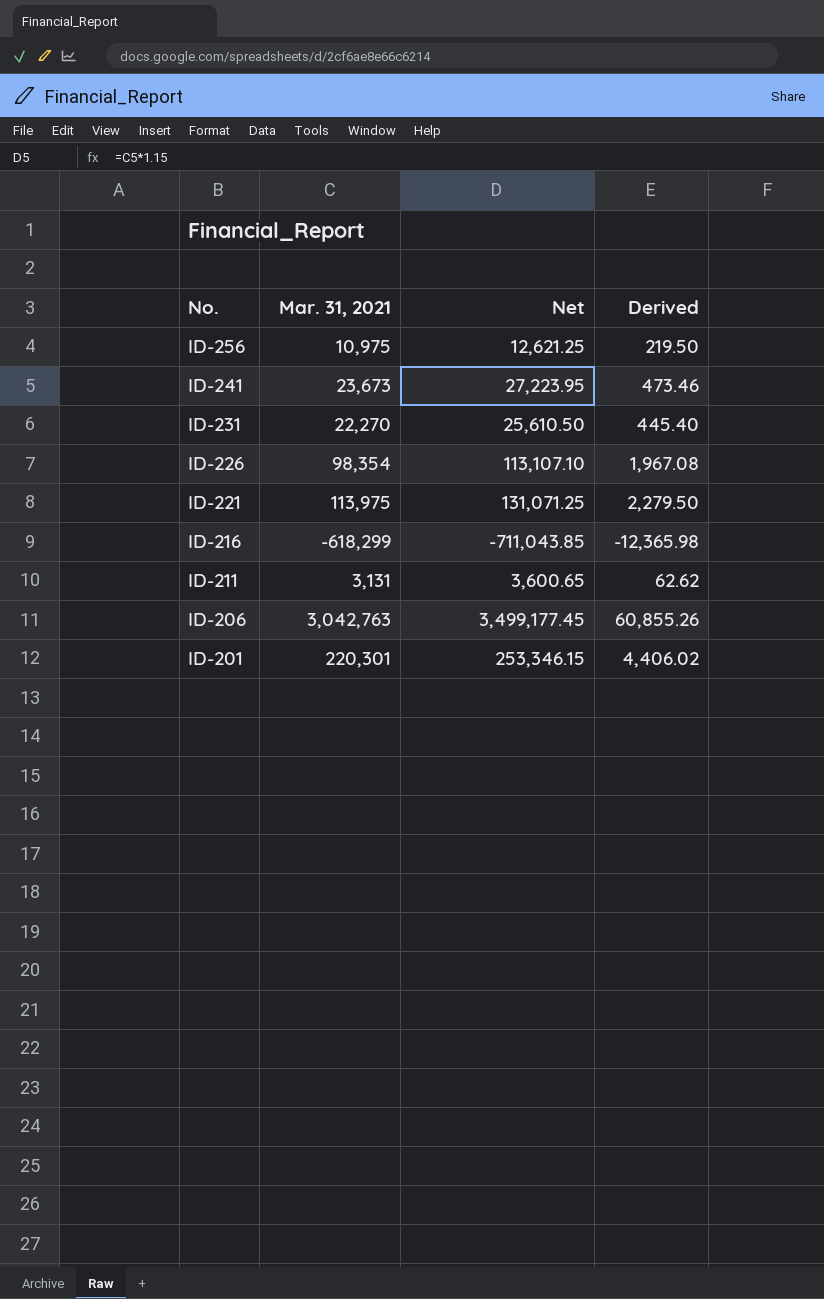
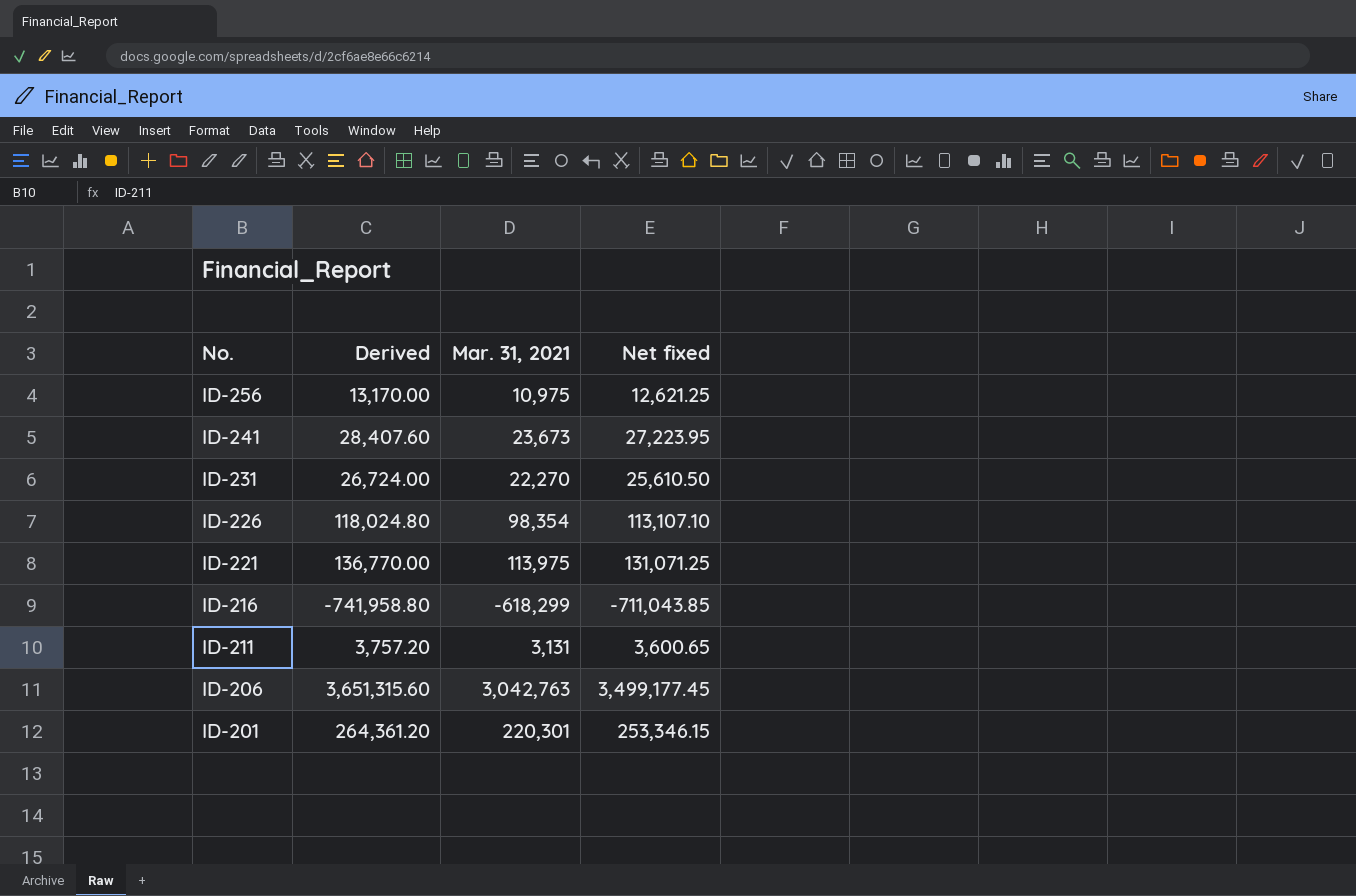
column Derived | formula: [Mar. 31, 2021] * 0.02 -> [Mar. 31, 2021] * 1.2
column Derived | position: 4 -> 2
column name: Net -> Net fixed

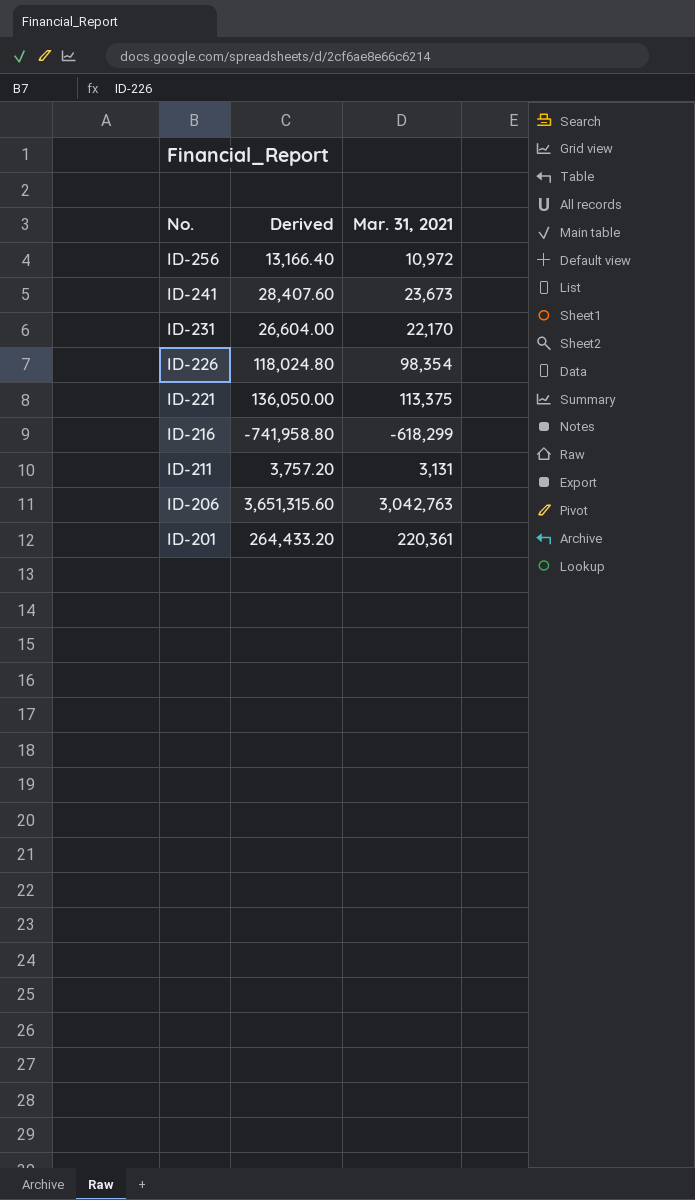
column Net fixed | formula: [Mar. 31, 2021] * 1.15 -> none
ID-256 | Derived: 13,170.00 -> 13,166.40
ID-256 | Mar. 31, 2021: 10,975 -> 10,972
ID-231 | Derived: 26,724.00 -> 26,604.00
ID-231 | Mar. 31, 2021: 22,270 -> 22,170
ID-221 | Derived: 136,770.00 -> 136,050.00
ID-221 | Mar. 31, 2021: 113,975 -> 113,375
ID-201 | Derived: 264,361.20 -> 264,433.20
ID-201 | Mar. 31, 2021: 220,301 -> 220,361

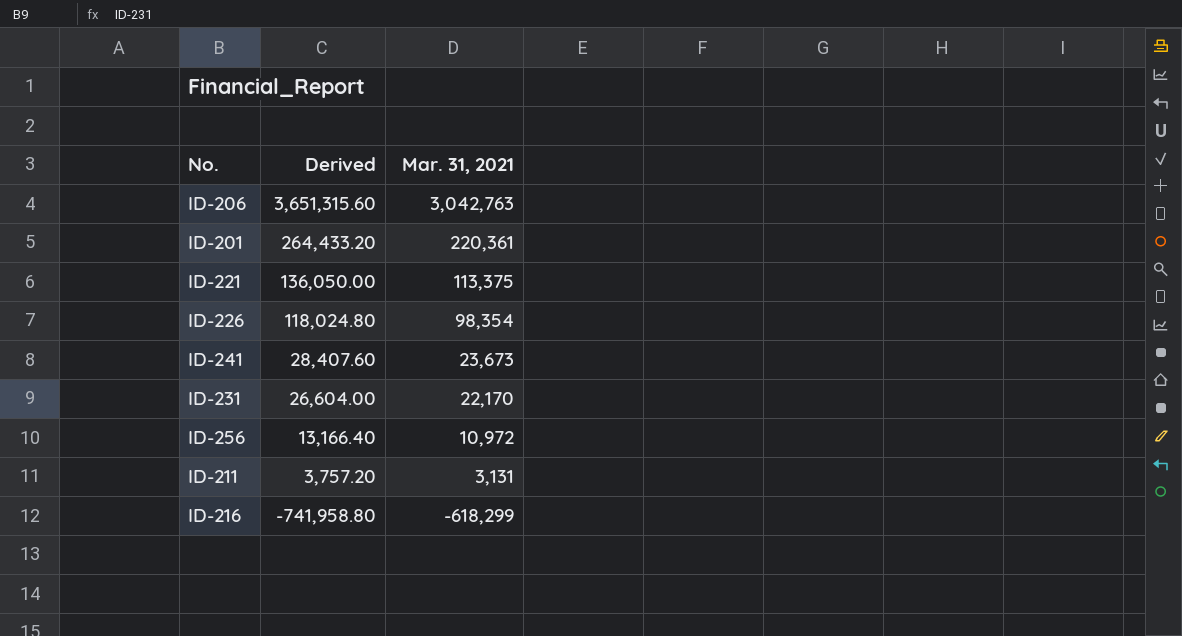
row order: No. descending -> Derived descending

